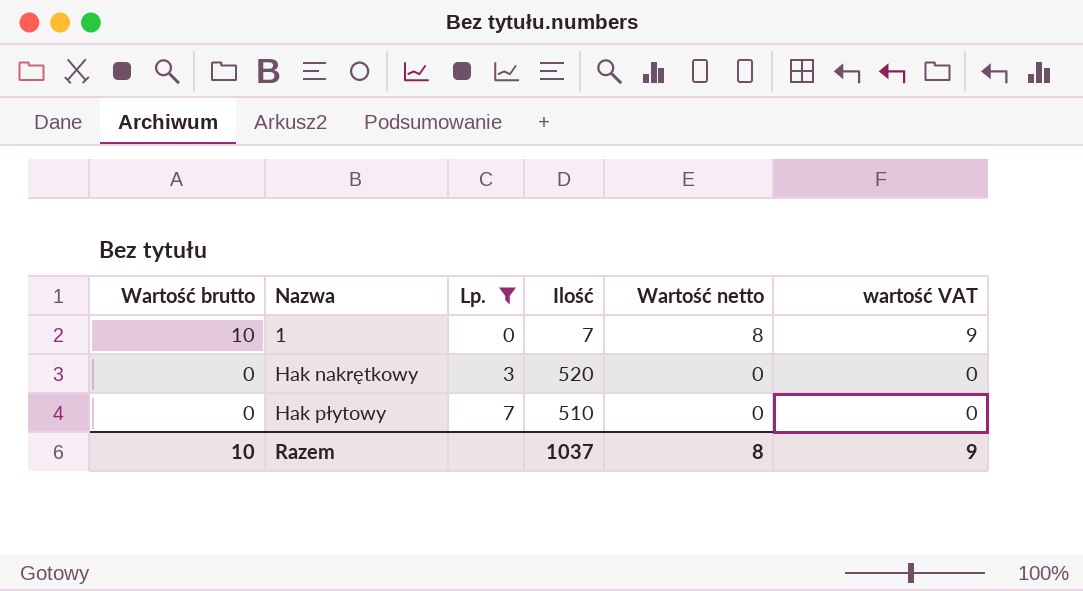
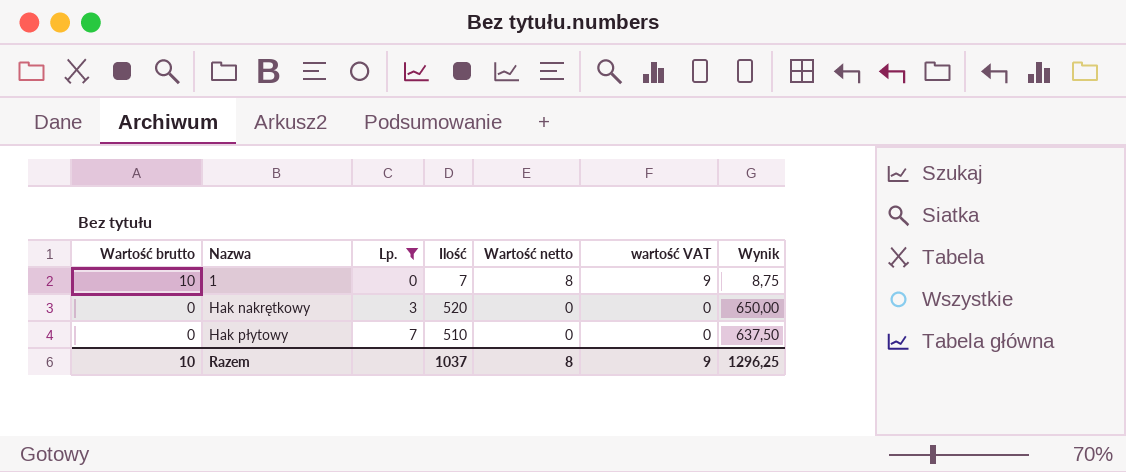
column Wynik | formula: none -> [Ilość] * 1,25

